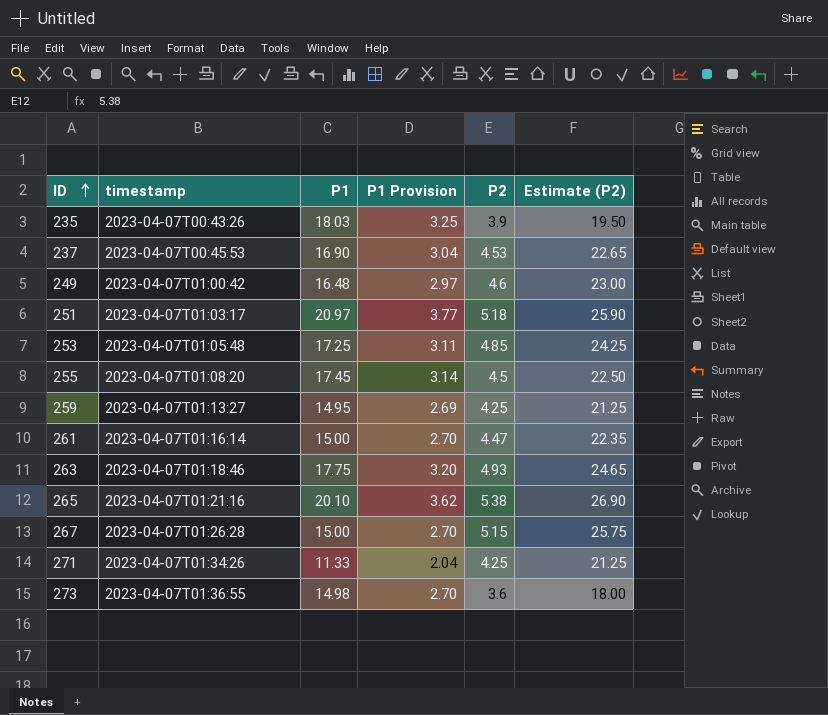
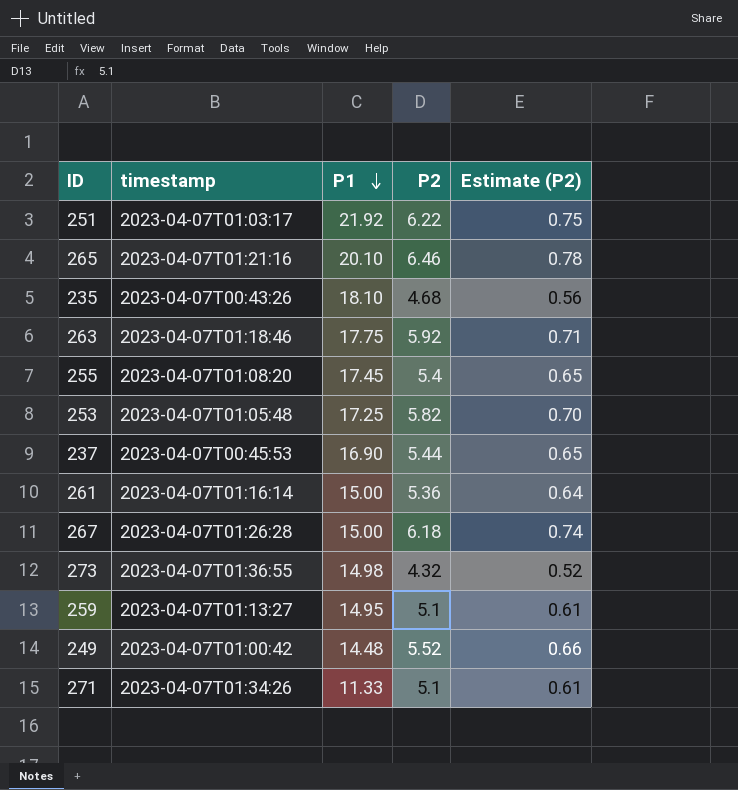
row order: ID ascending -> P1 descending
column P1 Provision | formula: [P1] * 0.18 -> none
column Estimate (P2) | formula: [P2] * 5 -> [P2] * 0.12
251 | P1: 20.97 -> 21.92
251 | P2: 5.18 -> 6.22
265 | P2: 5.38 -> 6.46
235 | P1: 18.03 -> 18.10
235 | P2: 3.9 -> 4.68
263 | P2: 4.93 -> 5.92
255 | P2: 4.5 -> 5.4
253 | P2: 4.85 -> 5.82
237 | P2: 4.53 -> 5.44
261 | P2: 4.47 -> 5.36
267 | P2: 5.15 -> 6.18
273 | P2: 3.6 -> 4.32
259 | P2: 4.25 -> 5.1
249 | P1: 16.48 -> 14.48
249 | P2: 4.6 -> 5.52
271 | P2: 4.25 -> 5.1

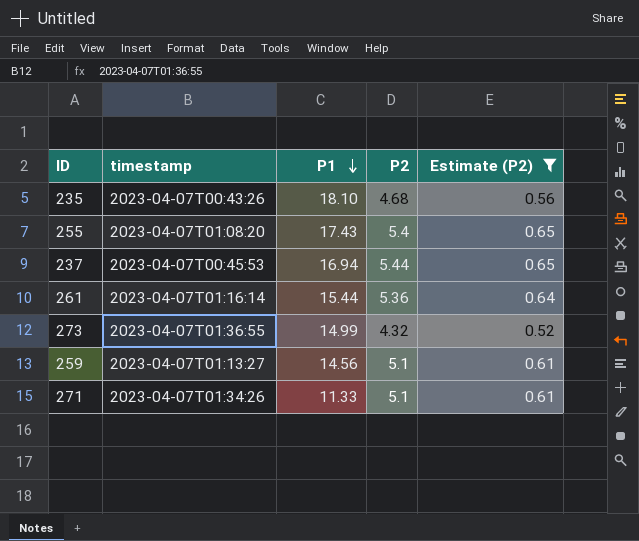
filter: none -> Estimate (P2) <= 0.65
255 | P1: 17.45 -> 17.43
237 | P1: 16.90 -> 16.94
261 | P1: 15.00 -> 15.44
273 | P1: 14.98 -> 14.99
259 | P1: 14.95 -> 14.56

